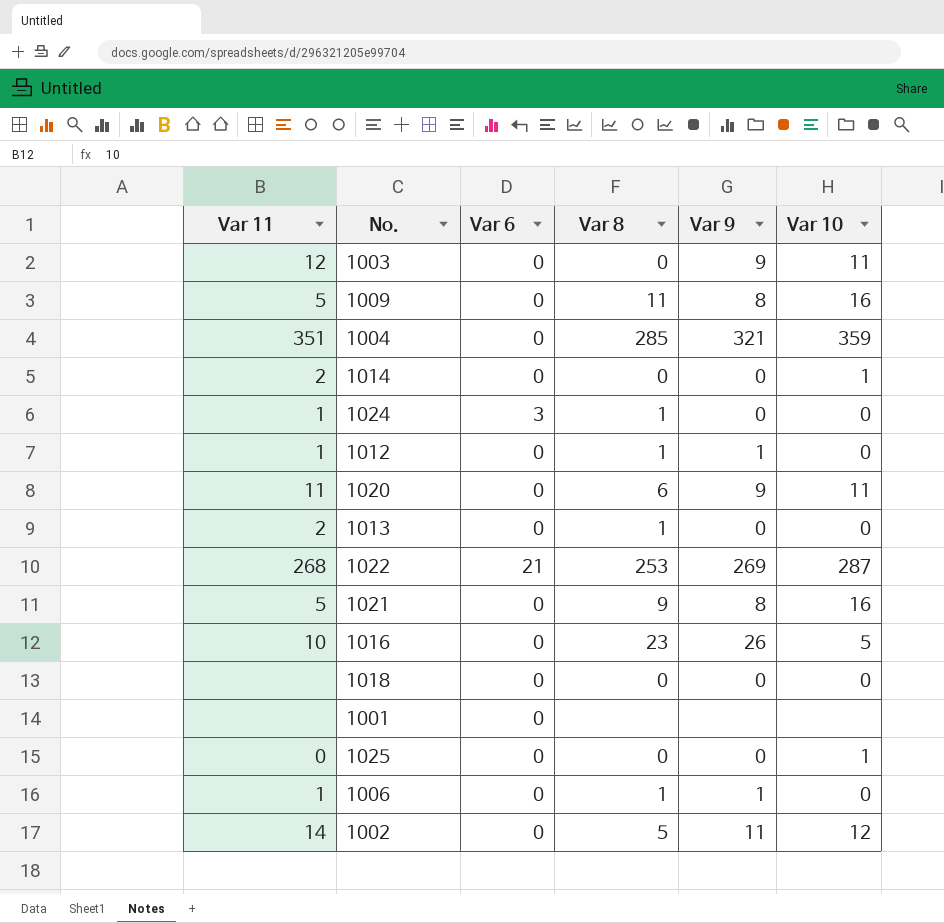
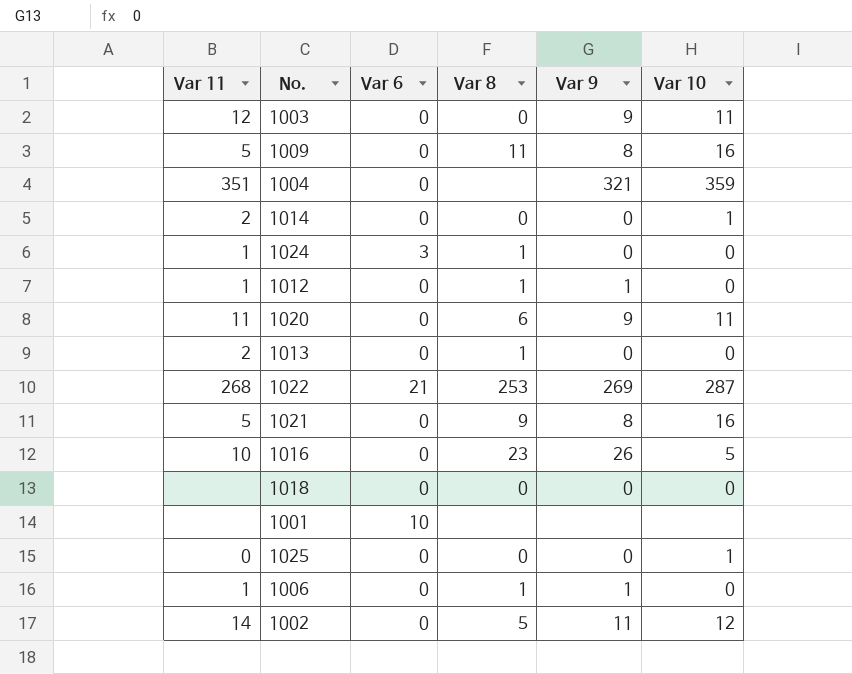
1004 | Var 8: 285 -> none
1001 | Var 6: 0 -> 10

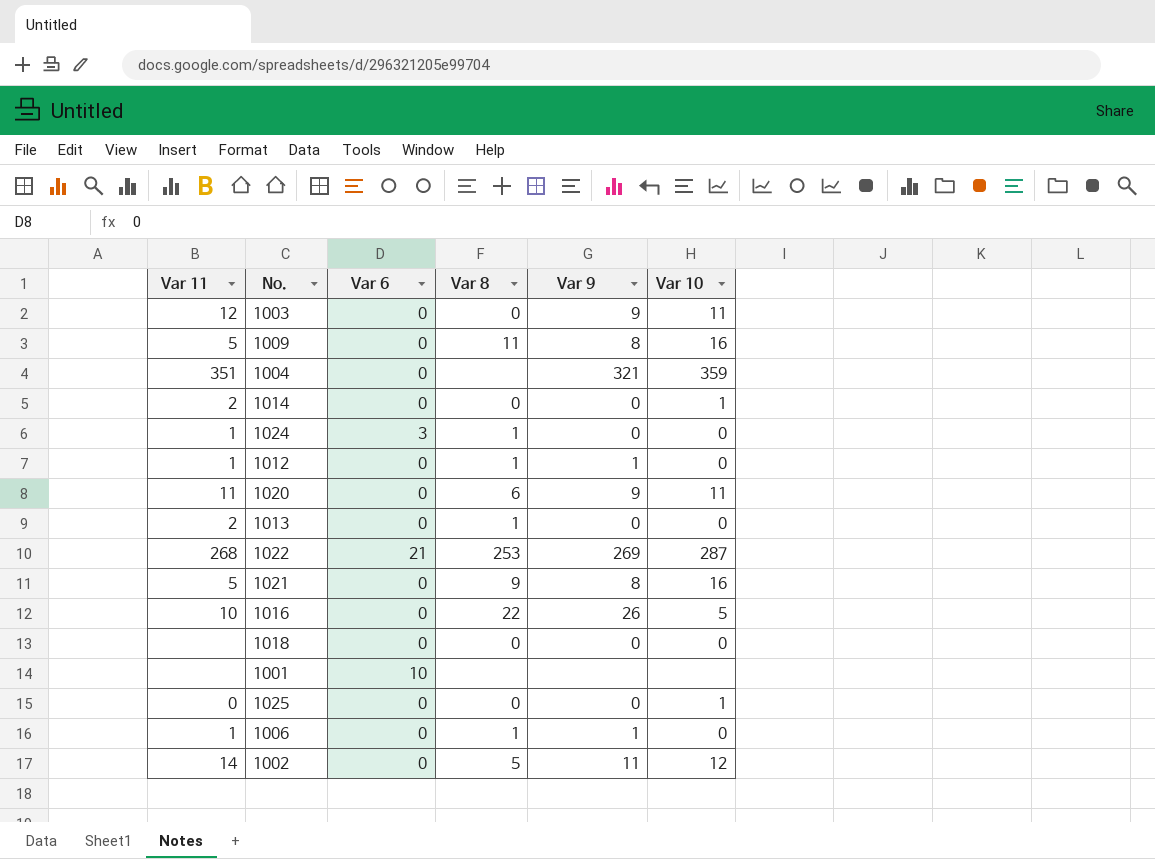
1016 | Var 8: 23 -> 22

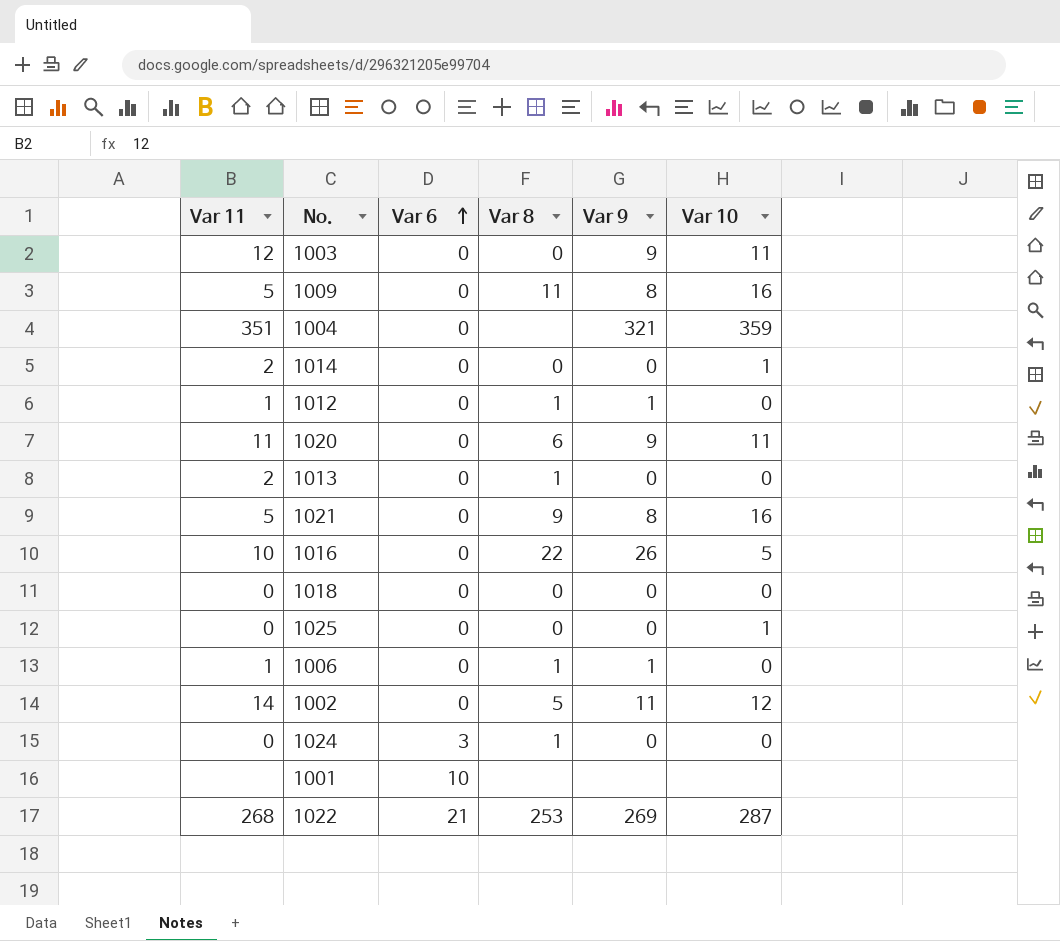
row order: none -> Var 6 ascending
1018 | Var 11: none -> 0
1024 | Var 11: 1 -> 0

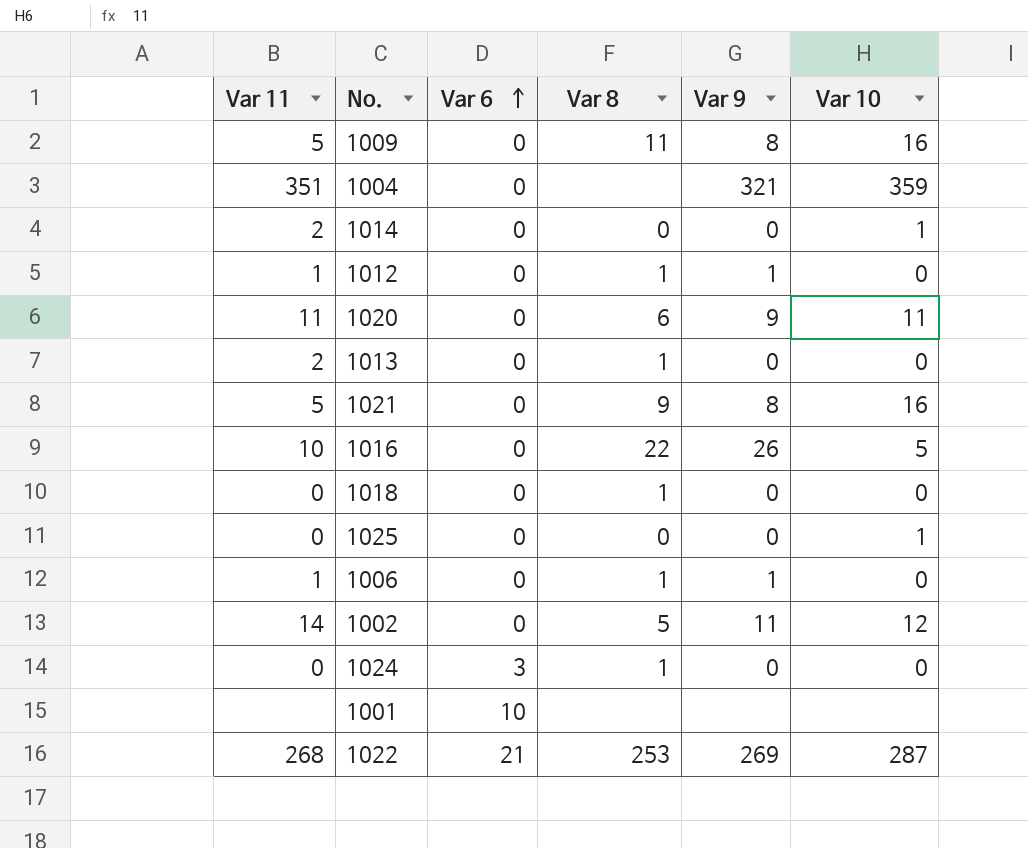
row 1003: 12 | 0 | 0 | 9 | 11 -> none
1018 | Var 8: 0 -> 1

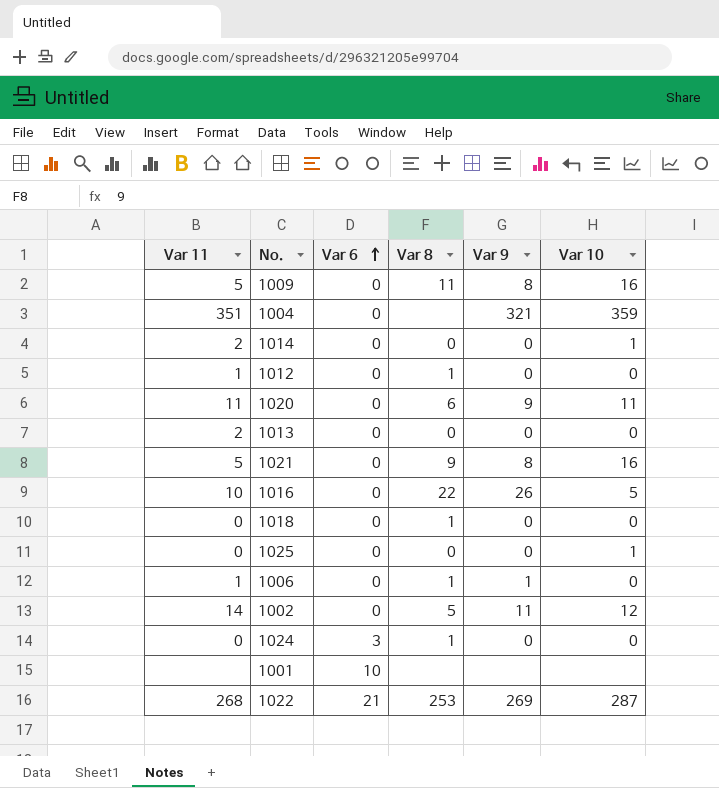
1012 | Var 9: 1 -> 0
1013 | Var 8: 1 -> 0

